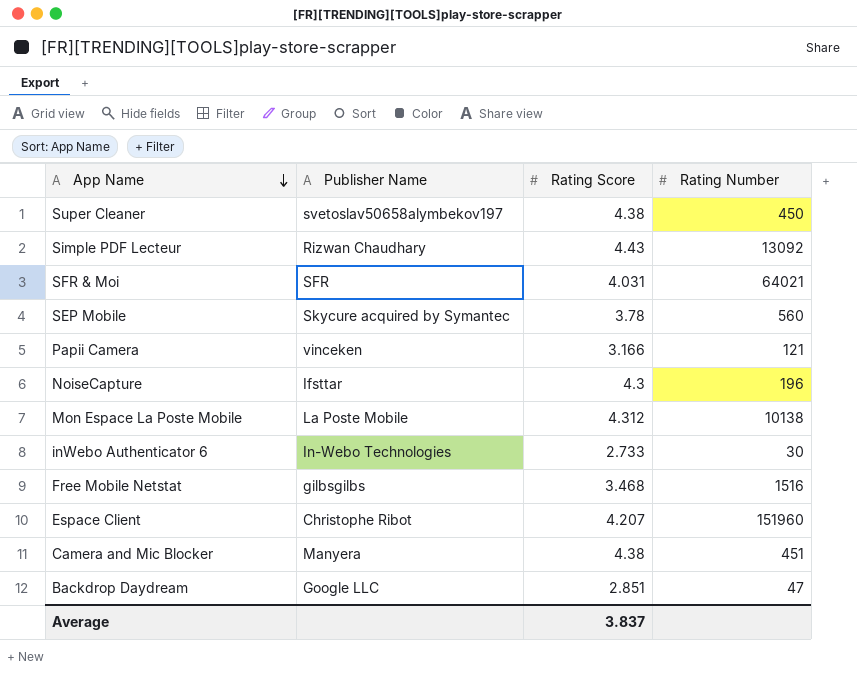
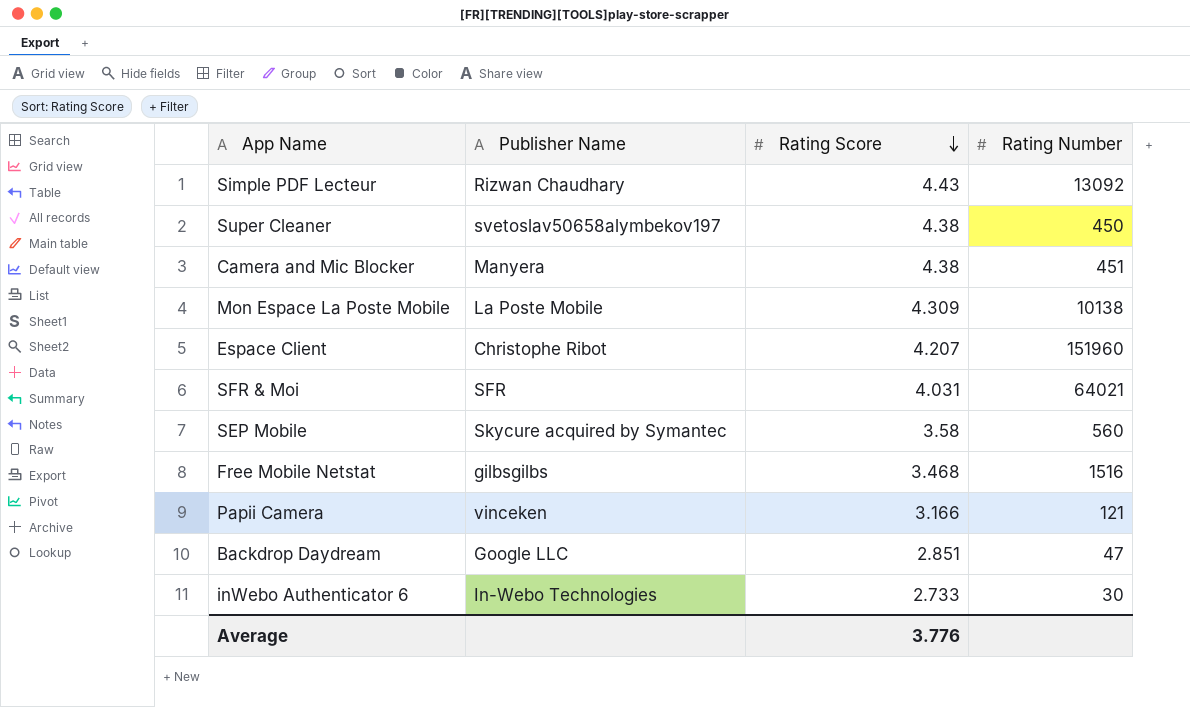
row order: App Name descending -> Rating Score descending
row NoiseCapture: Ifsttar | 4.3 | 196 -> none
Mon Espace La Poste Mobile | Rating Score: 4.312 -> 4.309
SEP Mobile | Rating Score: 3.78 -> 3.58
Average | Rating Score: 3.837 -> 3.776

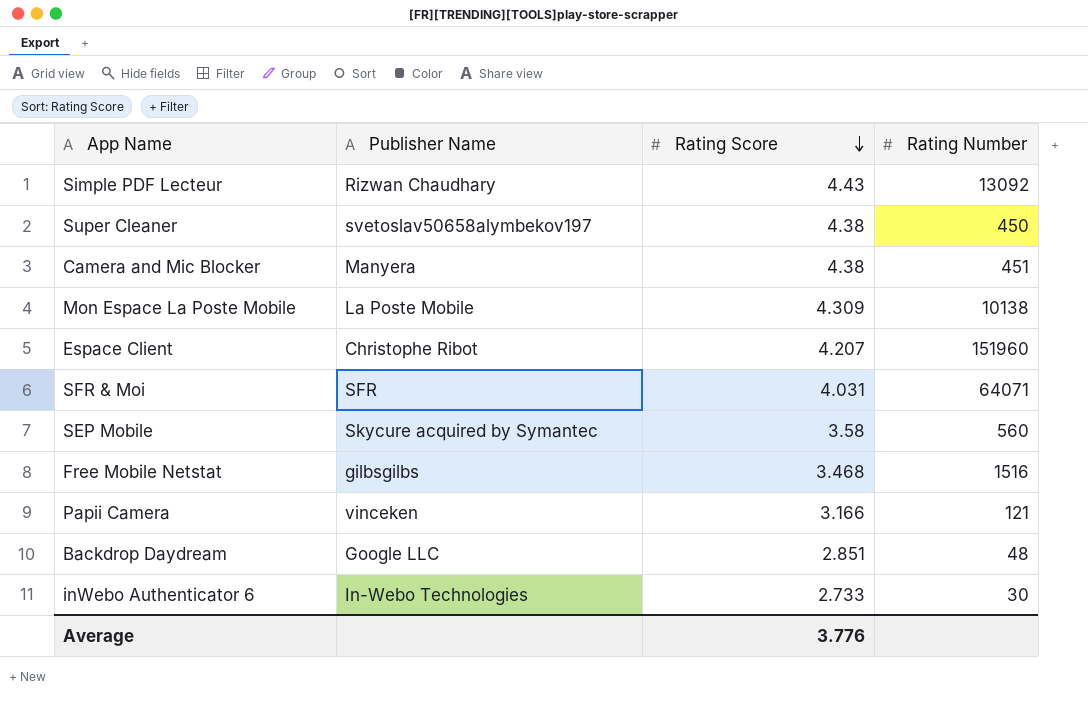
SFR & Moi | Rating Number: 64021 -> 64071
Backdrop Daydream | Rating Number: 47 -> 48

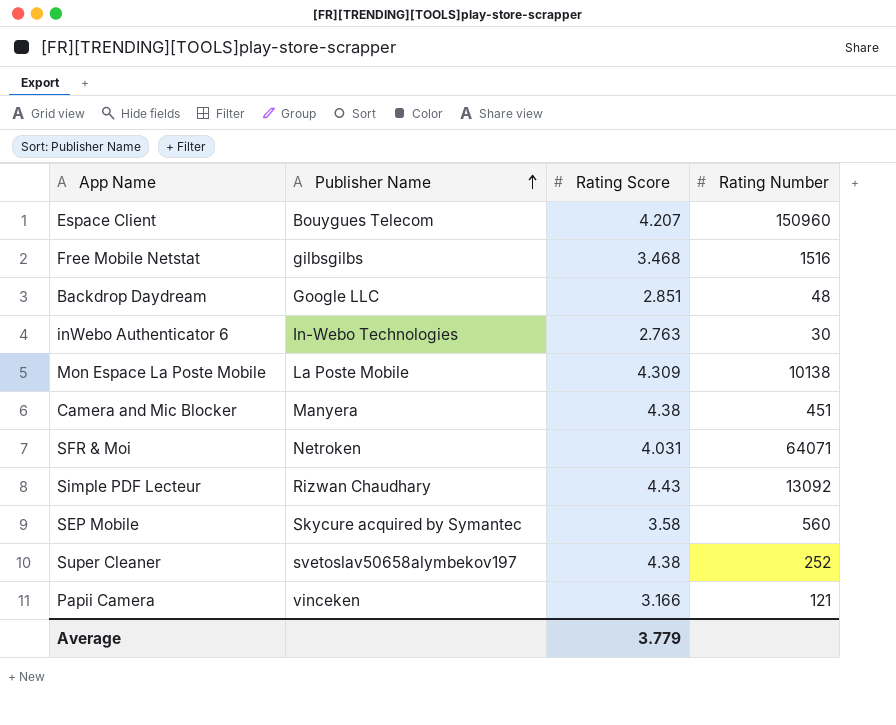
row order: Rating Score descending -> Publisher Name ascending
Espace Client | Publisher Name: Christophe Ribot -> Bouygues Telecom
Espace Client | Rating Number: 151960 -> 150960
inWebo Authenticator 6 | Rating Score: 2.733 -> 2.763
SFR & Moi | Publisher Name: SFR -> Netroken
Super Cleaner | Rating Number: 450 -> 252
Average | Rating Score: 3.776 -> 3.779

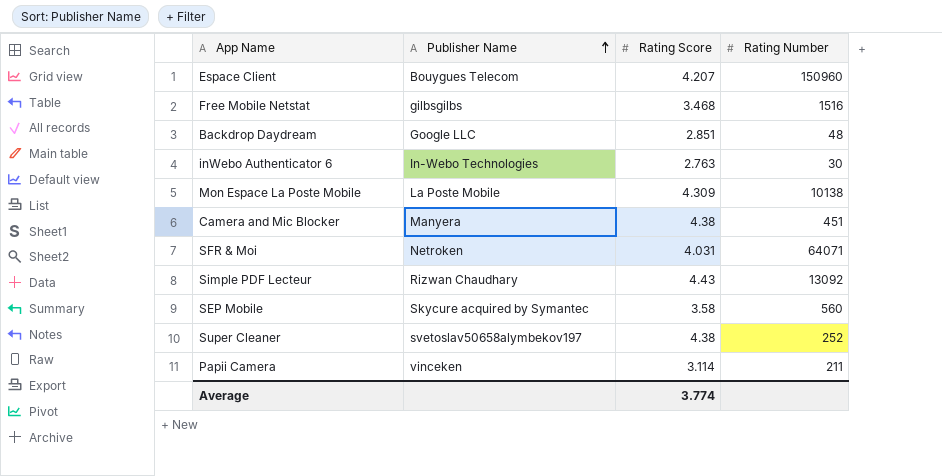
Papii Camera | Rating Score: 3.166 -> 3.114
Papii Camera | Rating Number: 121 -> 211
Average | Rating Score: 3.779 -> 3.774

